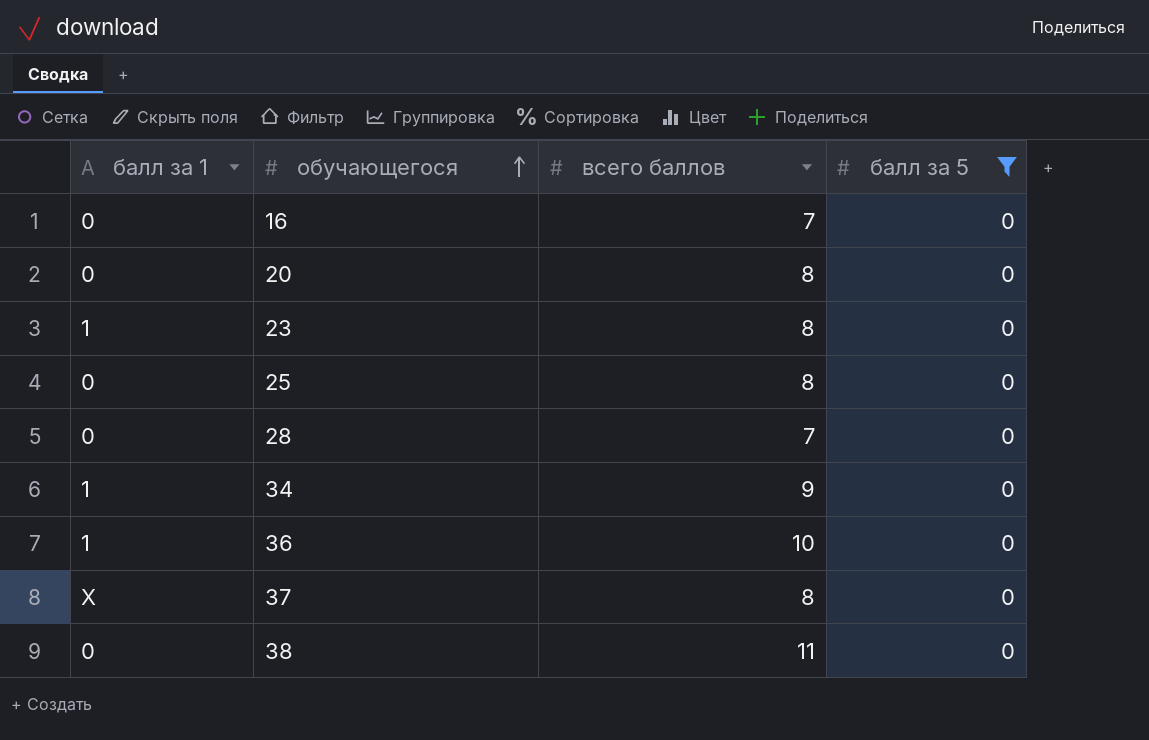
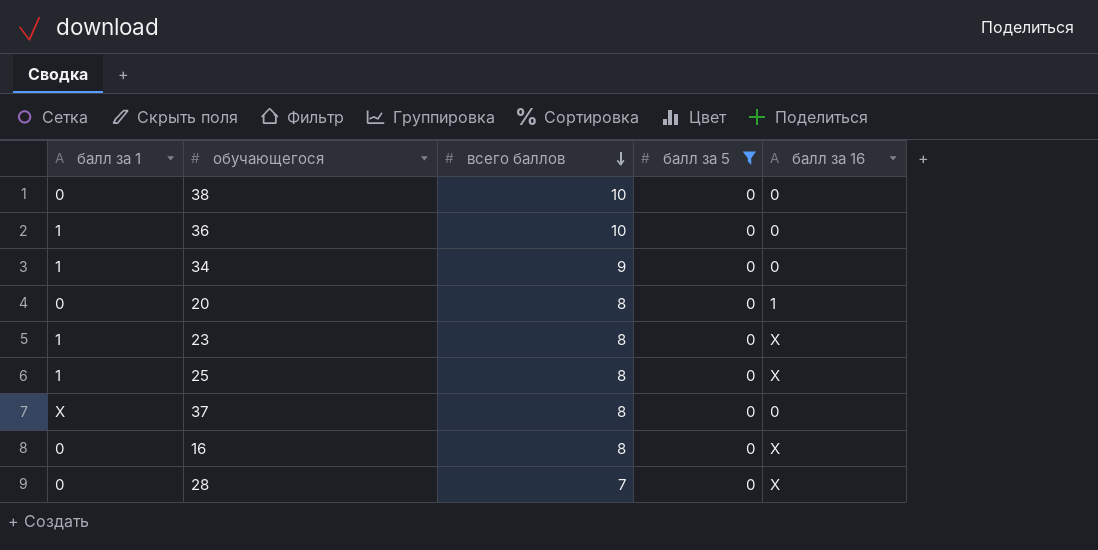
row order: обучающегося ascending -> всего баллов descending
column балл за 16 | position: none -> 5
38 | всего баллов: 11 -> 10
25 | балл за 1: 0 -> 1
16 | всего баллов: 7 -> 8

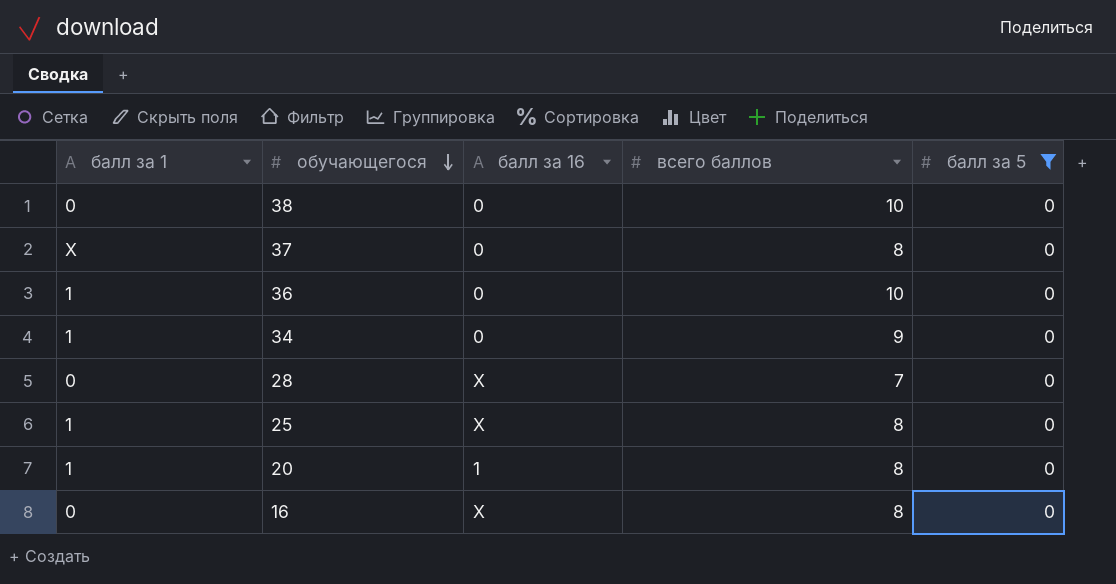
row order: всего баллов descending -> обучающегося descending
column балл за 16 | position: 5 -> 3
row 23: 1 | 8 | 0 | X -> none
20 | балл за 1: 0 -> 1

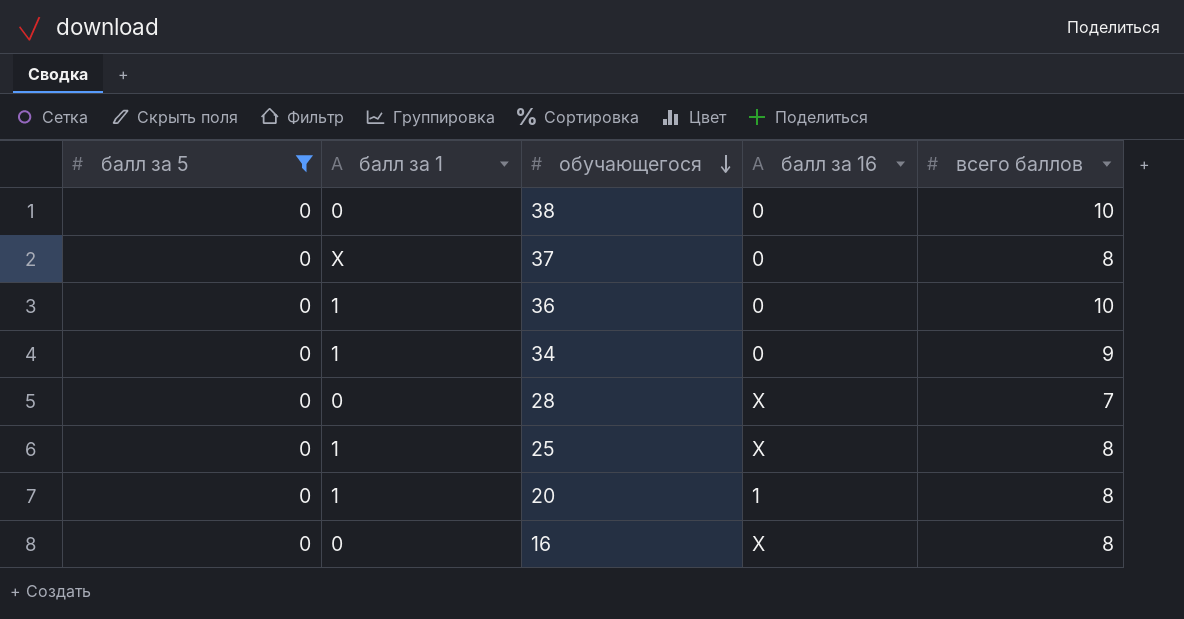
column балл за 5 | position: 5 -> 1

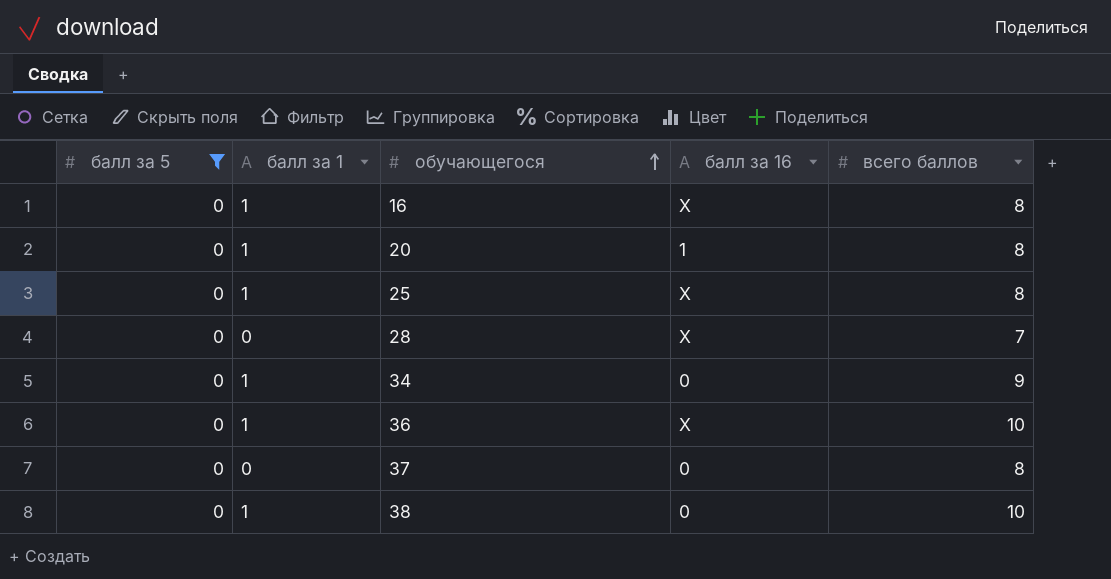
row order: обучающегося descending -> обучающегося ascending
16 | балл за 1: 0 -> 1
36 | балл за 16: 0 -> X
37 | балл за 1: X -> 0
38 | балл за 1: 0 -> 1

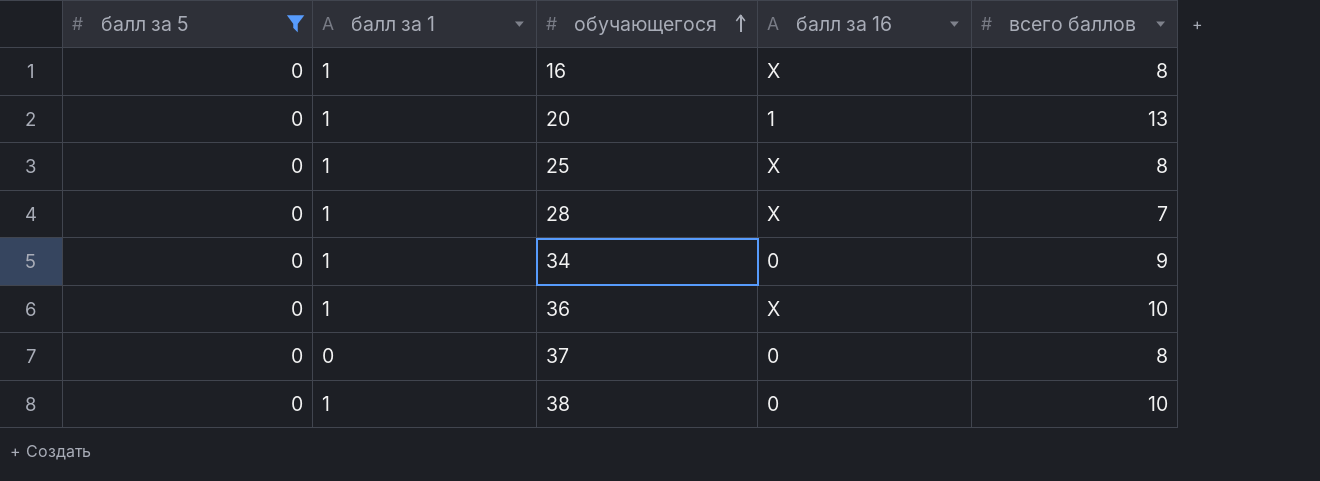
20 | всего баллов: 8 -> 13
28 | балл за 1: 0 -> 1

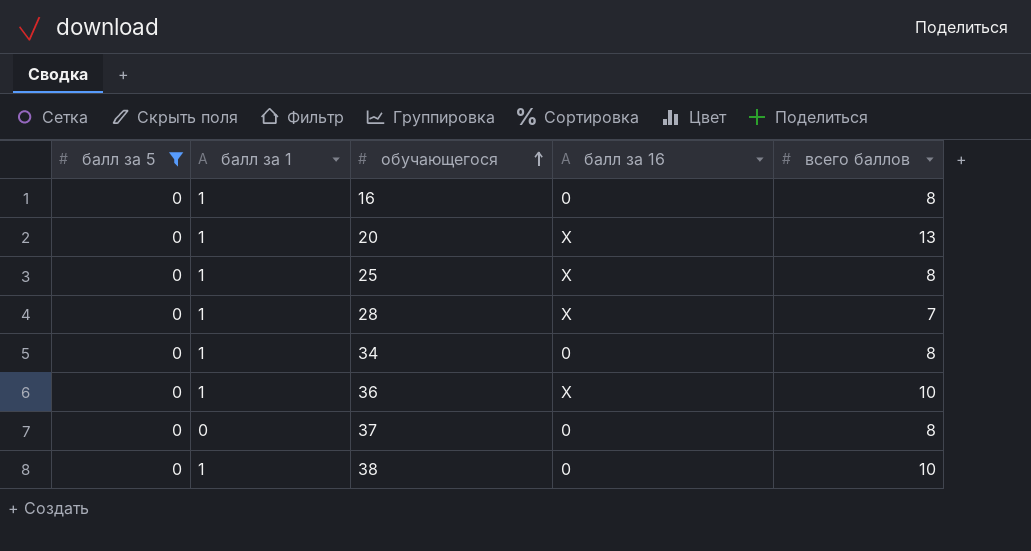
16 | балл за 16: X -> 0
20 | балл за 16: 1 -> X
34 | всего баллов: 9 -> 8

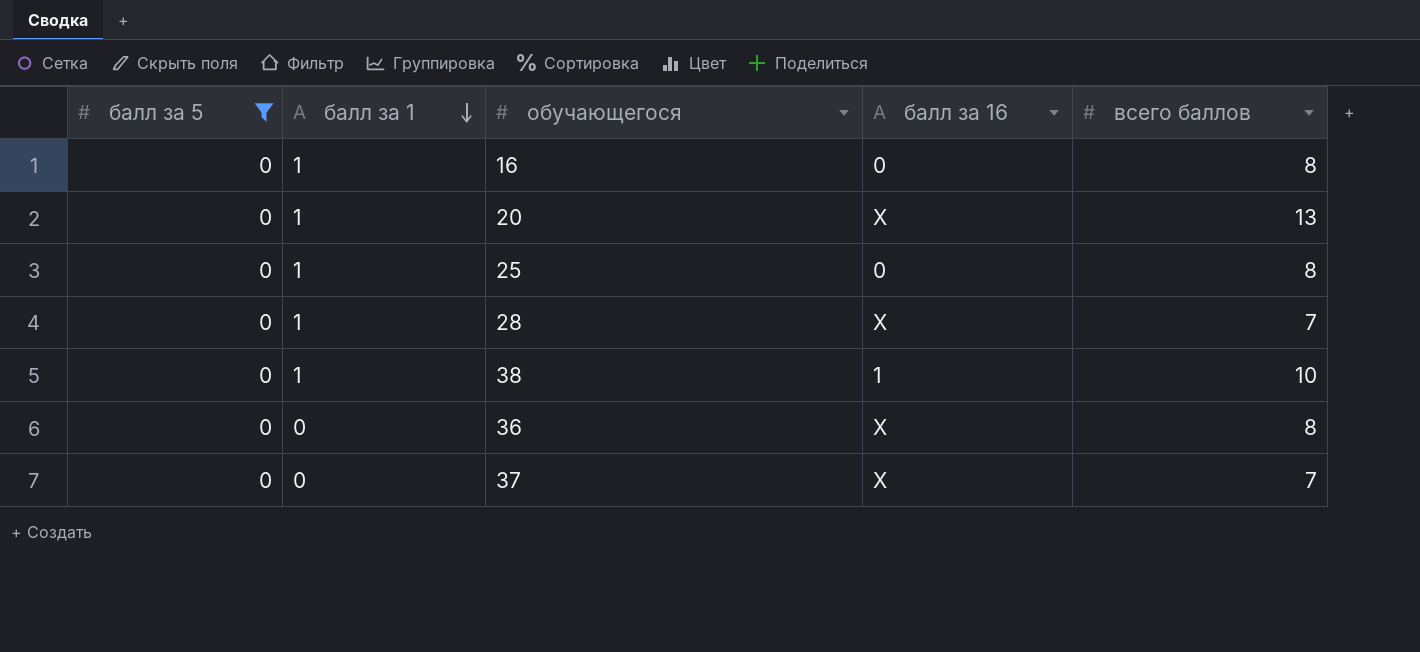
row order: обучающегося ascending -> балл за 1 descending
row 34: 0 | 1 | 0 | 8 -> none
25 | балл за 16: X -> 0
38 | балл за 16: 0 -> 1
36 | балл за 1: 1 -> 0
36 | всего баллов: 10 -> 8
37 | балл за 16: 0 -> X
37 | всего баллов: 8 -> 7

